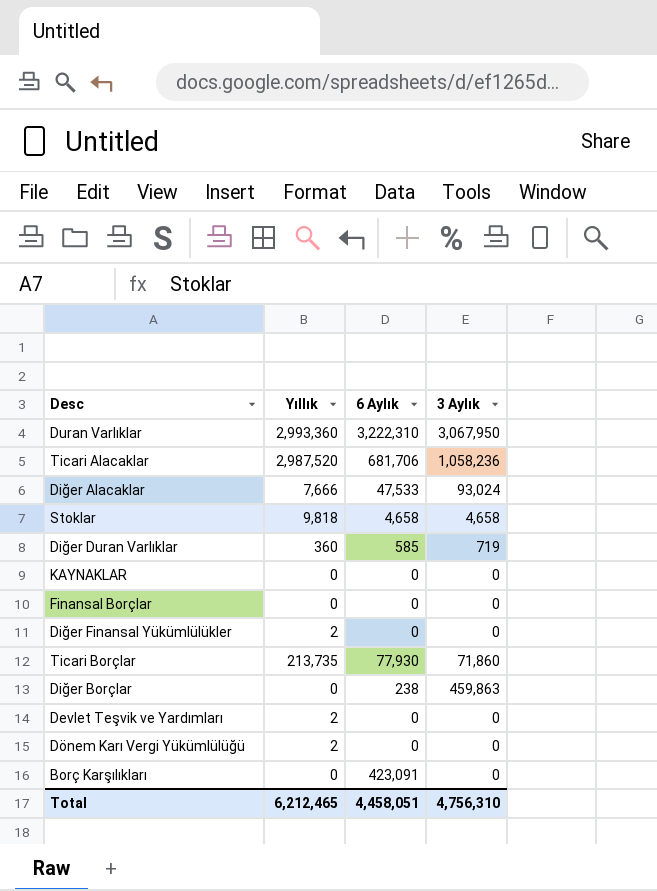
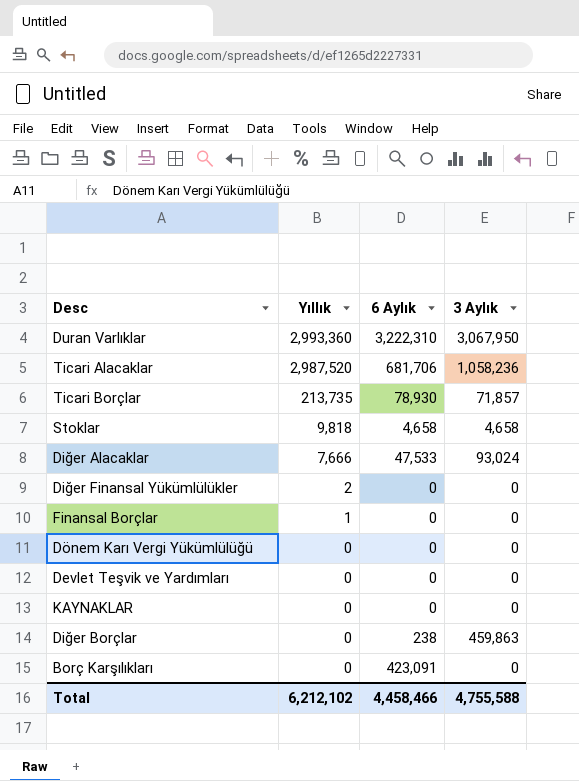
row order: none -> Yıllık descending
row Diğer Duran Varlıklar: 360 | 585 | 719 -> none
Ticari Borçlar | 6 Aylık: 77,930 -> 78,930
Ticari Borçlar | 3 Aylık: 71,860 -> 71,857
Finansal Borçlar | Yıllık: 0 -> 1
Dönem Karı Vergi Yükümlülüğü | Yıllık: 2 -> 0
Devlet Teşvik ve Yardımları | Yıllık: 2 -> 0
Total | Yıllık: 6,212,465 -> 6,212,102
Total | 6 Aylık: 4,458,051 -> 4,458,466
Total | 3 Aylık: 4,756,310 -> 4,755,588

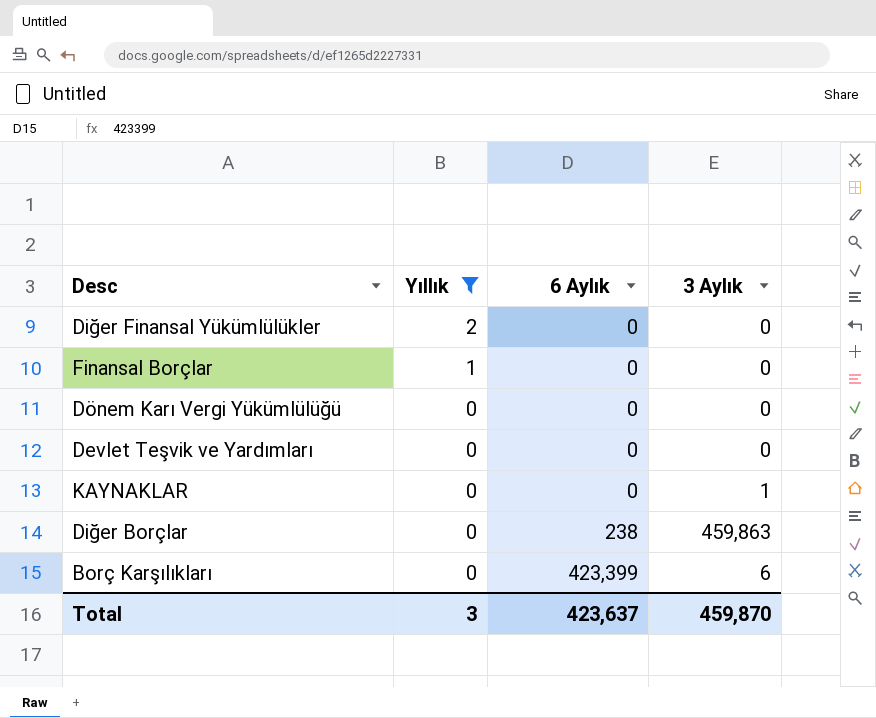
filter: none -> Yıllık <= 2
KAYNAKLAR | 3 Aylık: 0 -> 1
Borç Karşılıkları | 6 Aylık: 423,091 -> 423,399
Borç Karşılıkları | 3 Aylık: 0 -> 6
Total | Yıllık: 6,212,102 -> 3
Total | 6 Aylık: 4,458,466 -> 423,637
Total | 3 Aylık: 4,755,588 -> 459,870

